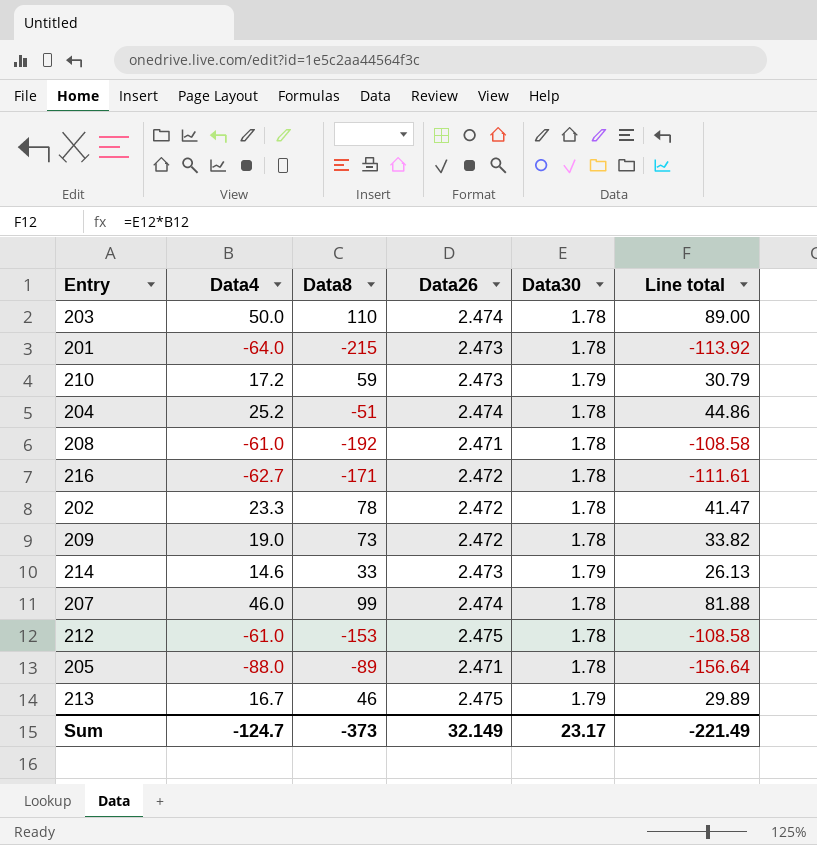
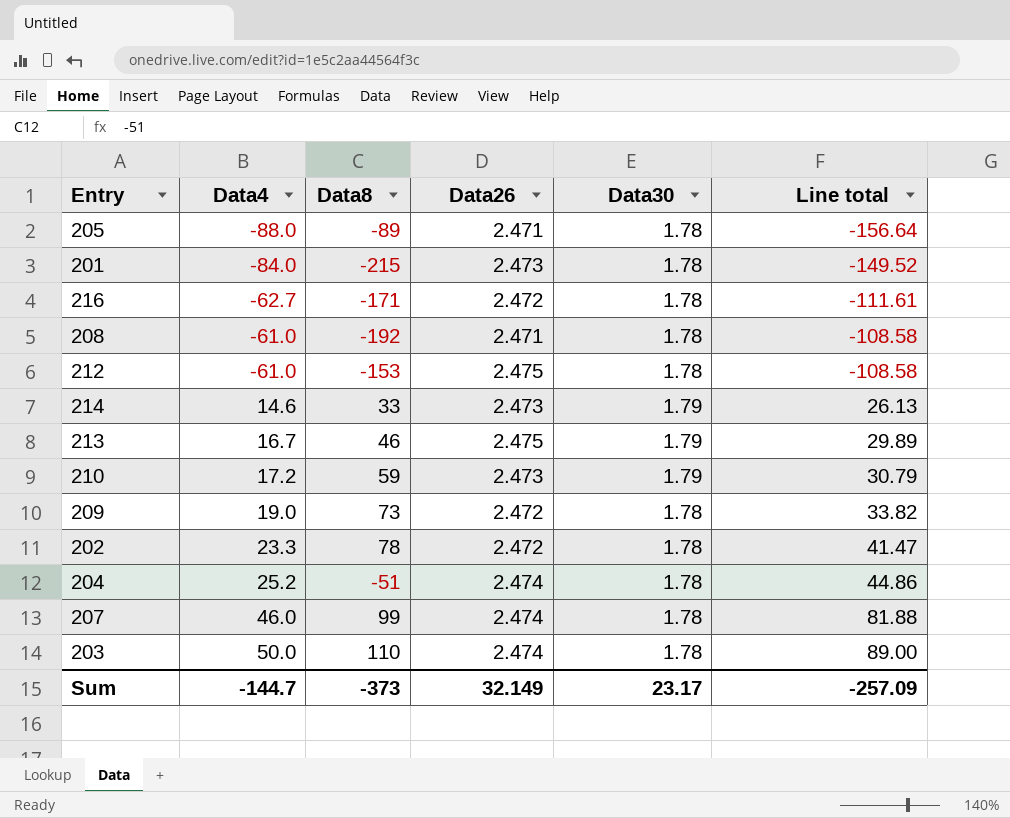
row order: none -> Data4 ascending
201 | Data4: -64.0 -> -84.0
201 | Line total: -113.92 -> -149.52
Sum | Data4: -124.7 -> -144.7
Sum | Line total: -221.49 -> -257.09

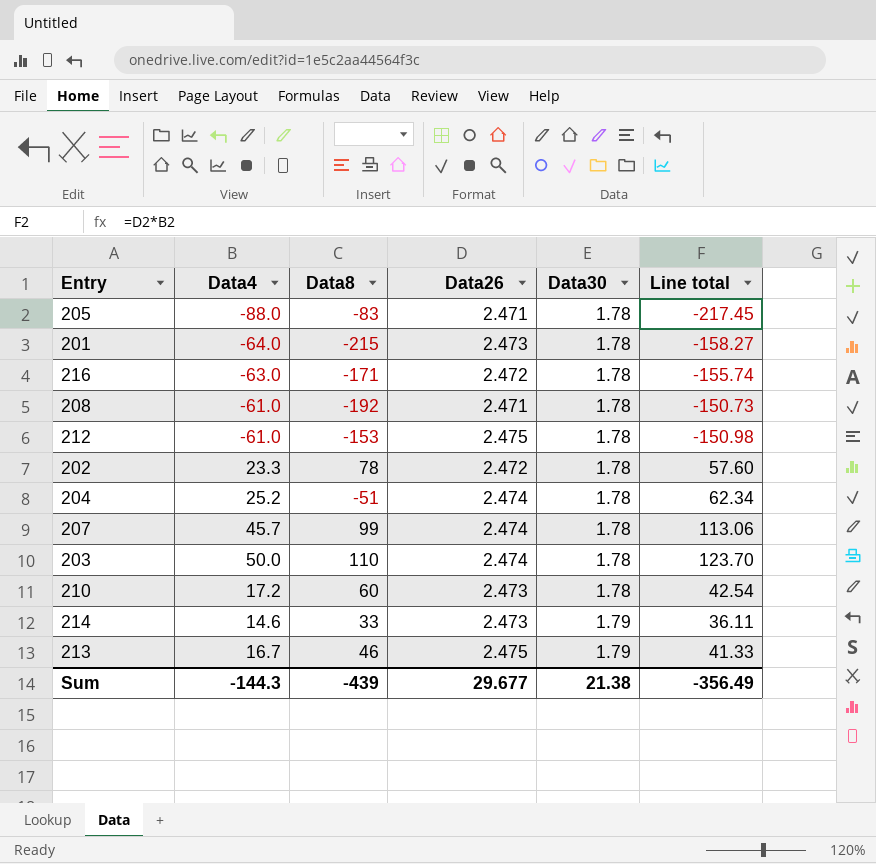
row order: Data4 ascending -> Data30 ascending
column Line total | formula: [Data4] * [Data30] -> [Data4] * [Data26]
row 209: 19.0 | 73 | 2.472 | 1.78 | 33.82 -> none
205 | Data8: -89 -> -83
201 | Data4: -84.0 -> -64.0
216 | Data4: -62.7 -> -63.0
207 | Data4: 46.0 -> 45.7
210 | Data8: 59 -> 60
210 | Data30: 1.79 -> 1.78
Sum | Data4: -144.7 -> -144.3
Sum | Data8: -373 -> -439
Sum | Data26: 32.149 -> 29.677
Sum | Data30: 23.17 -> 21.38
Sum | Line total: -257.09 -> -356.49

